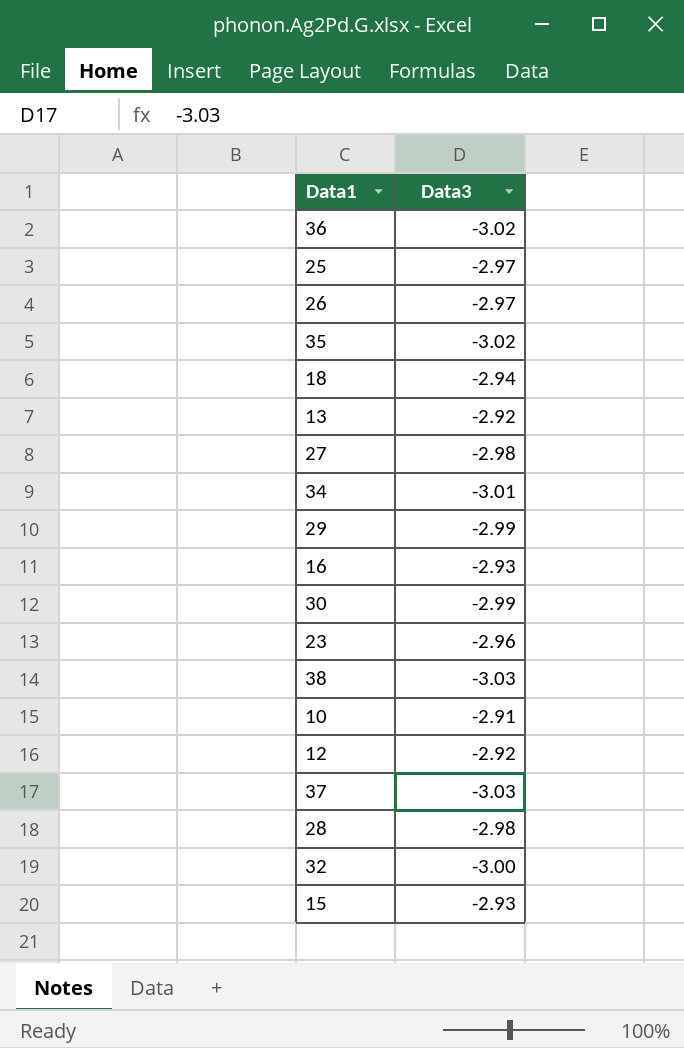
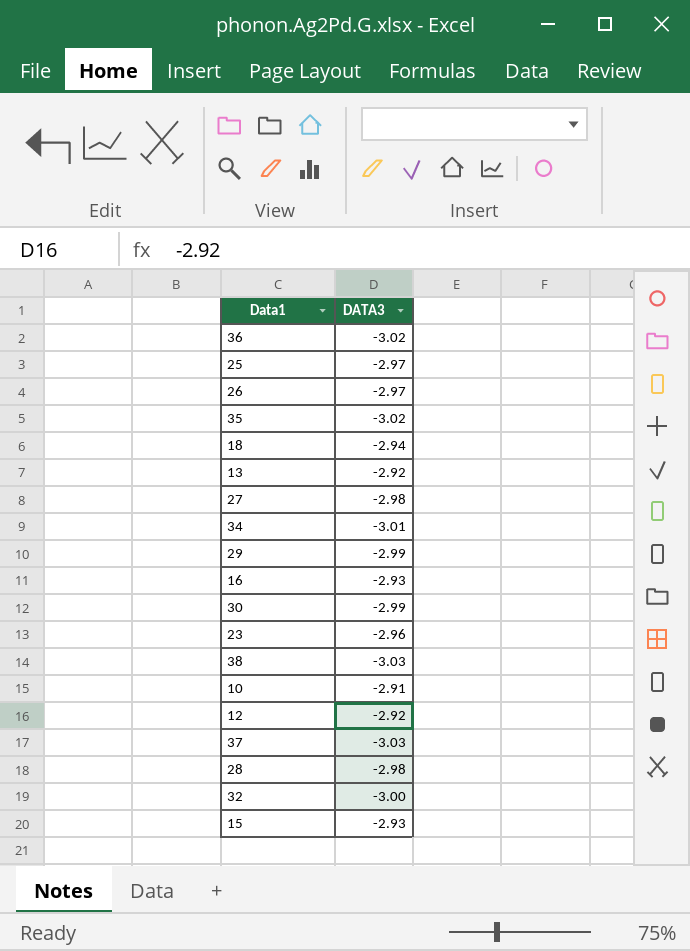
column name: Data3 -> DATA3

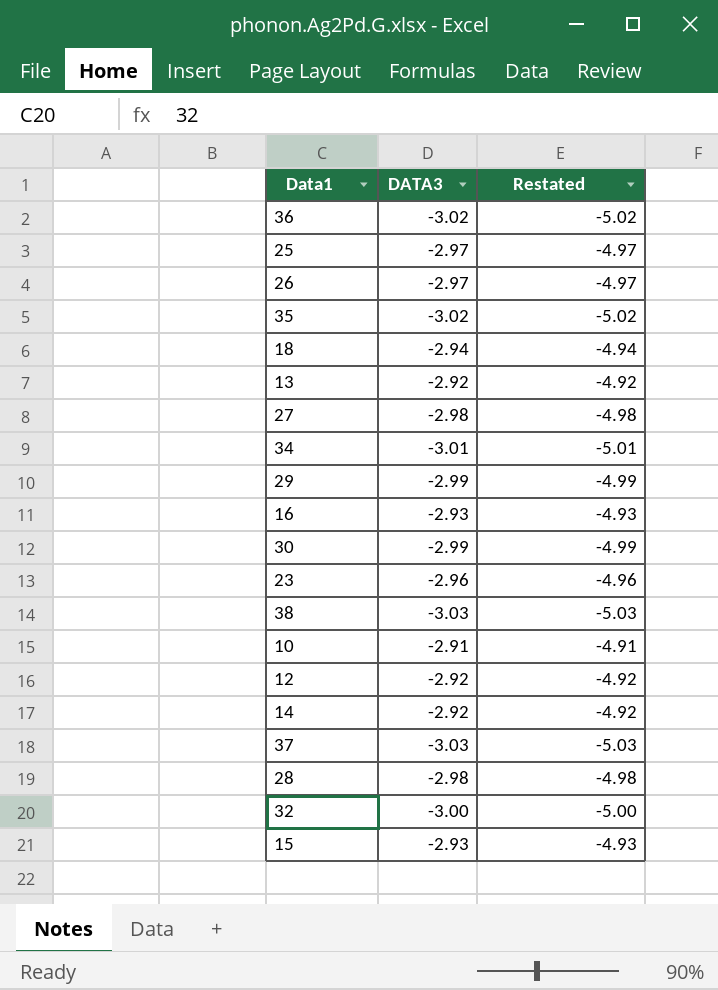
column Restated | formula: none -> [DATA3] - 2
row 14: none -> -2.92 | -4.92

